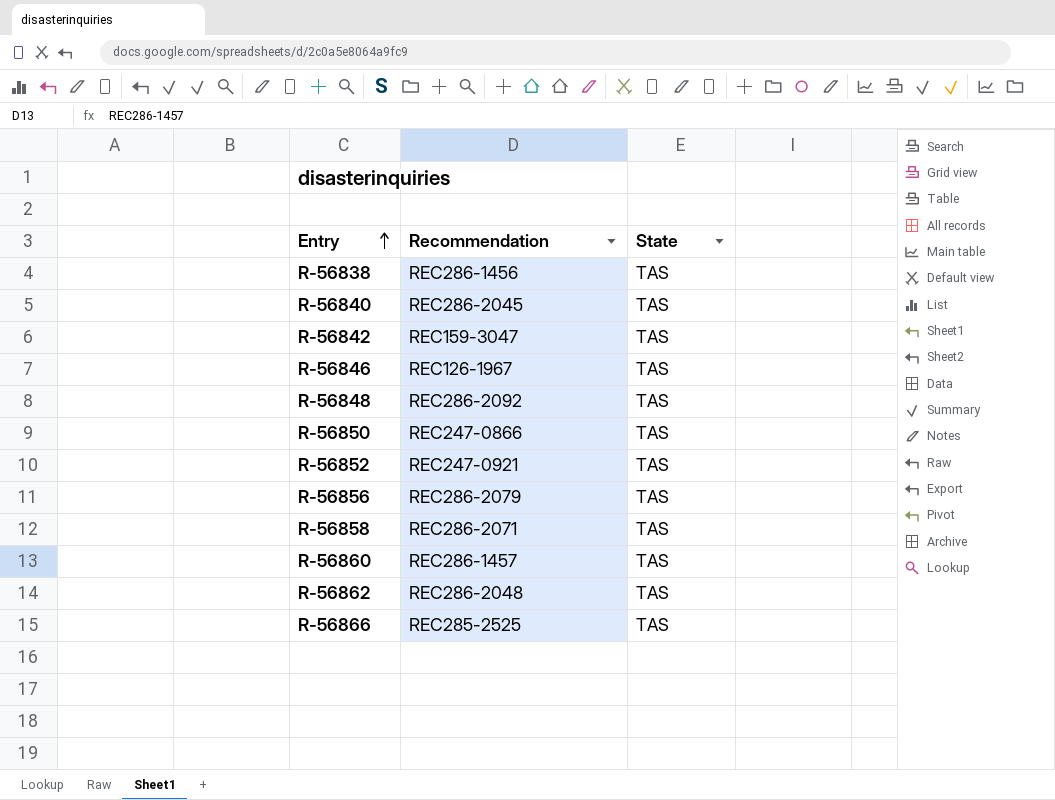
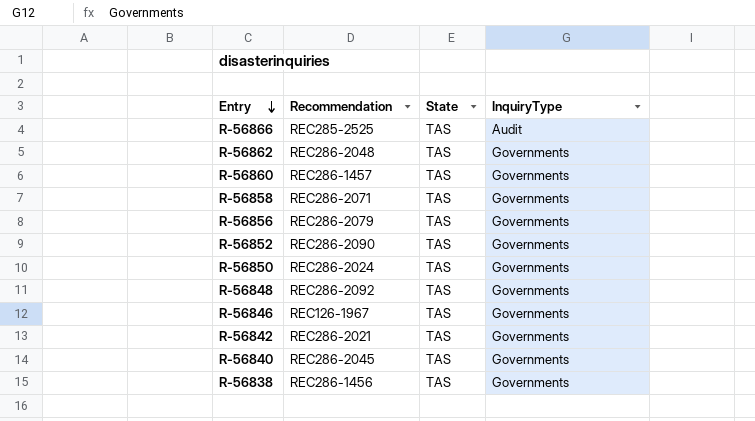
row order: Entry ascending -> Entry descending
column InquiryType | position: none -> 4
R-56852 | Recommendation: REC247-0921 -> REC286-2090
R-56850 | Recommendation: REC247-0866 -> REC286-2024
R-56842 | Recommendation: REC159-3047 -> REC286-2021

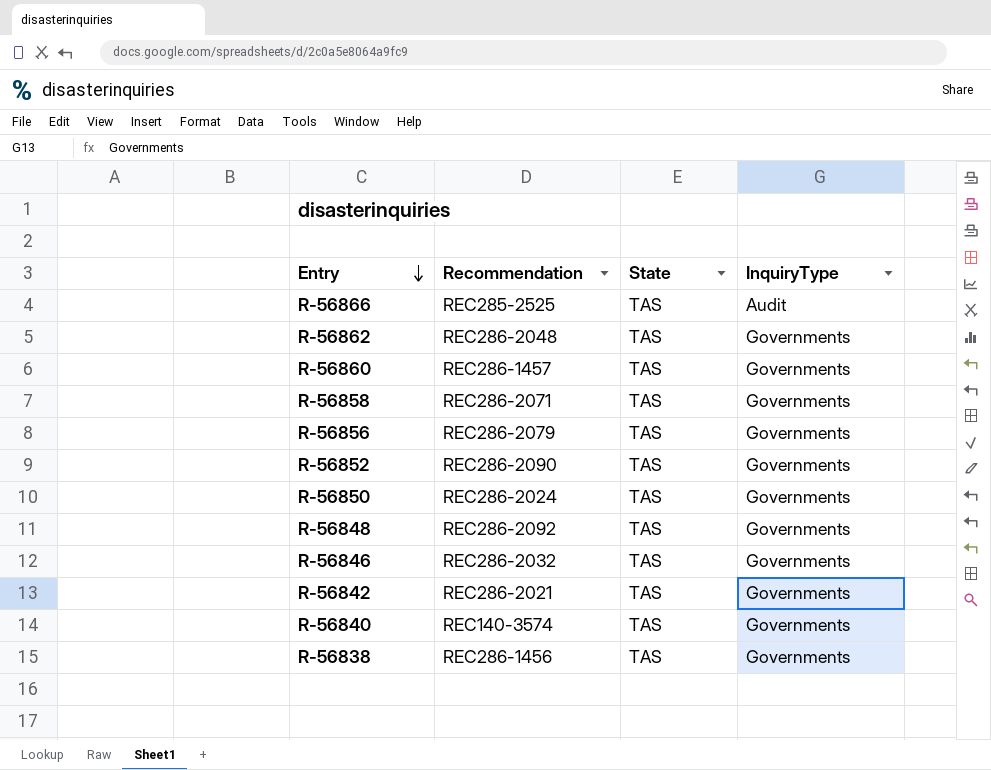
R-56846 | Recommendation: REC126-1967 -> REC286-2032
R-56840 | Recommendation: REC286-2045 -> REC140-3574

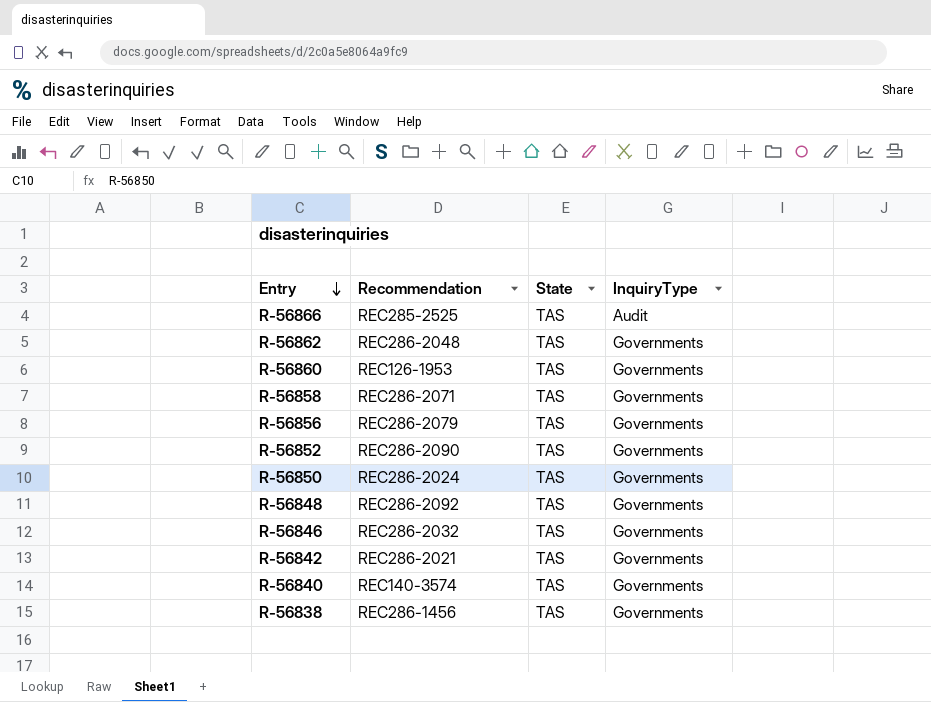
R-56860 | Recommendation: REC286-1457 -> REC126-1953

